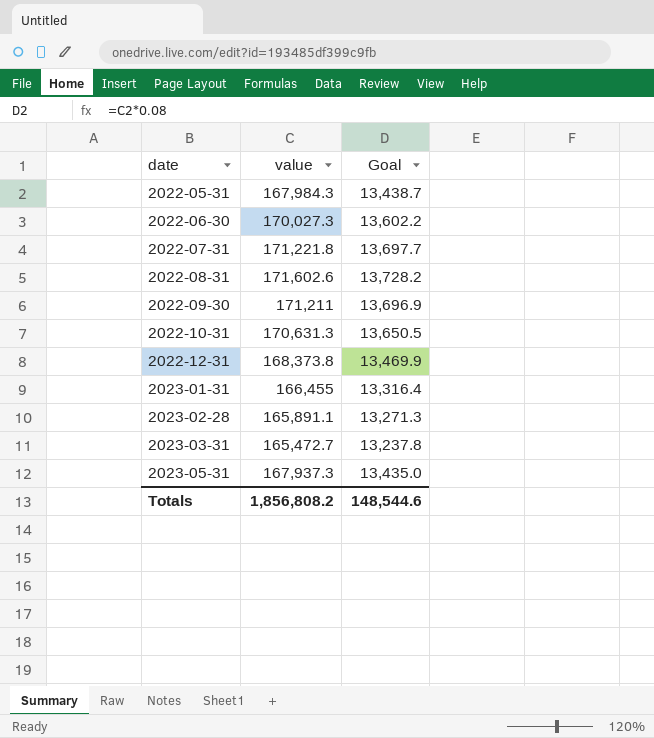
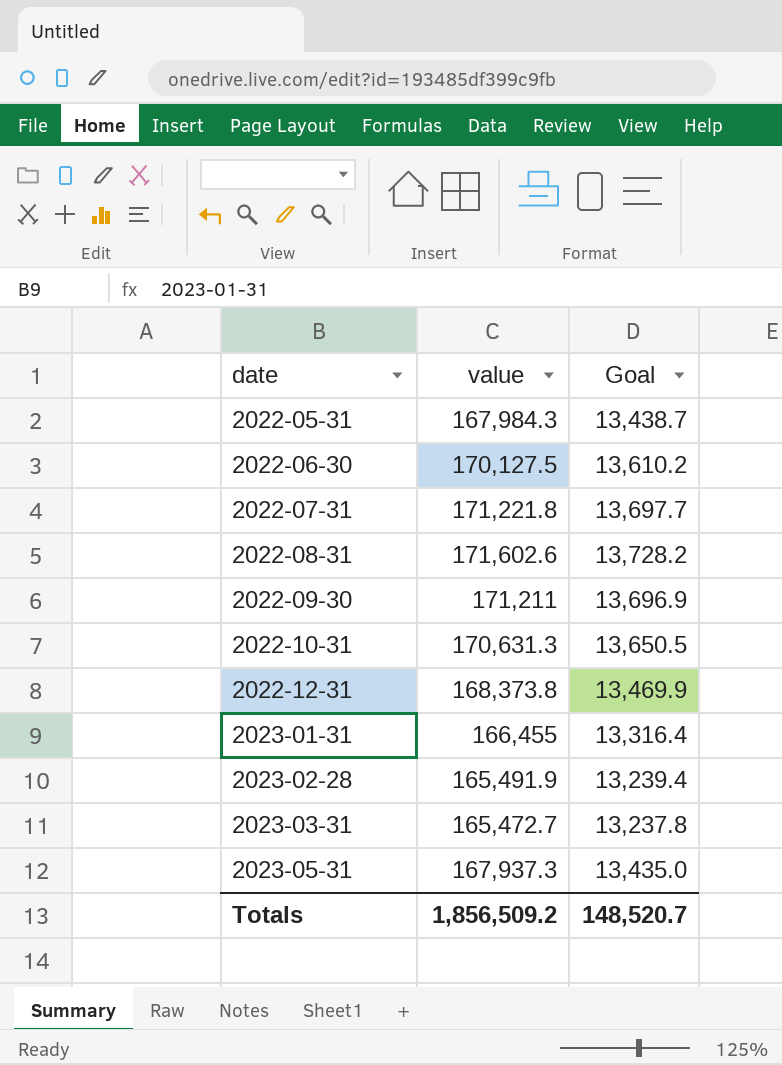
2022-06-30 | value: 170,027.3 -> 170,127.5
2022-06-30 | Goal: 13,602.2 -> 13,610.2
2023-02-28 | value: 165,891.1 -> 165,491.9
2023-02-28 | Goal: 13,271.3 -> 13,239.4
Totals | value: 1,856,808.2 -> 1,856,509.2
Totals | Goal: 148,544.6 -> 148,520.7

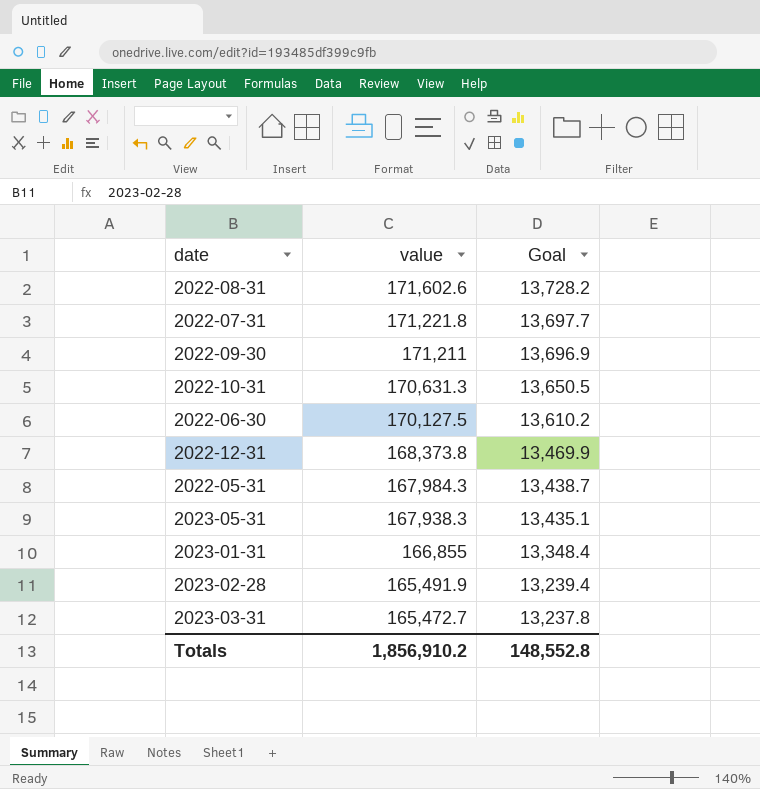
row order: date ascending -> value descending
2023-05-31 | value: 167,937.3 -> 167,938.3
2023-05-31 | Goal: 13,435.0 -> 13,435.1
2023-01-31 | value: 166,455 -> 166,855
2023-01-31 | Goal: 13,316.4 -> 13,348.4
Totals | value: 1,856,509.2 -> 1,856,910.2
Totals | Goal: 148,520.7 -> 148,552.8

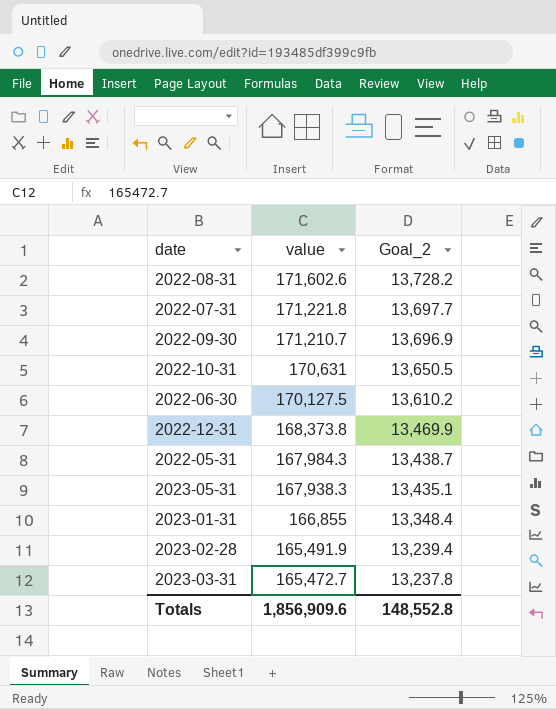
column name: Goal -> Goal_2
2022-09-30 | value: 171,211 -> 171,210.7
2022-10-31 | value: 170,631.3 -> 170,631
Totals | value: 1,856,910.2 -> 1,856,909.6

